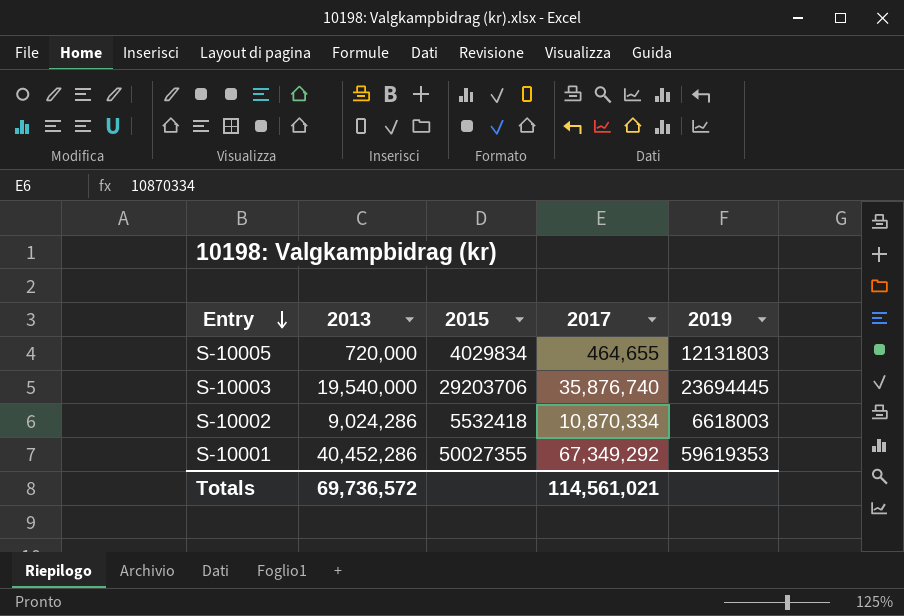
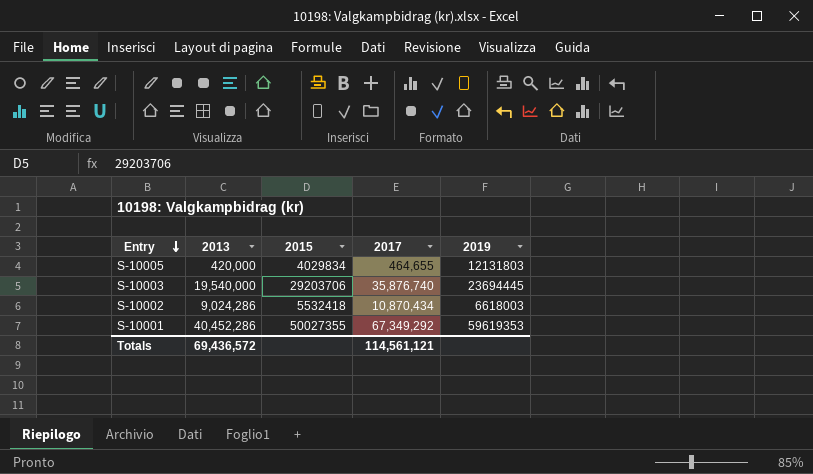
S-10005 | 2013: 720,000 -> 420,000
S-10002 | 2017: 10,870,334 -> 10,870,434
Totals | 2013: 69,736,572 -> 69,436,572
Totals | 2017: 114,561,021 -> 114,561,121

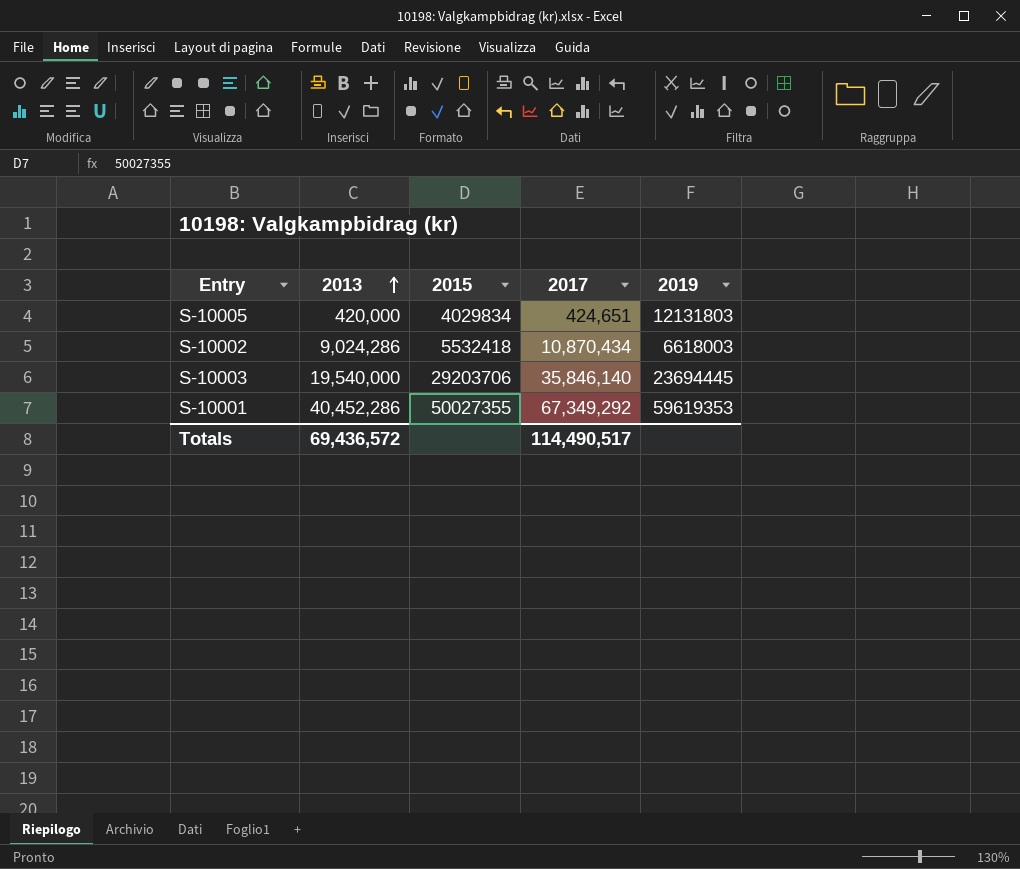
row order: Entry descending -> 2013 ascending
S-10005 | 2017: 464,655 -> 424,651
S-10003 | 2017: 35,876,740 -> 35,846,140
Totals | 2017: 114,561,121 -> 114,490,517

